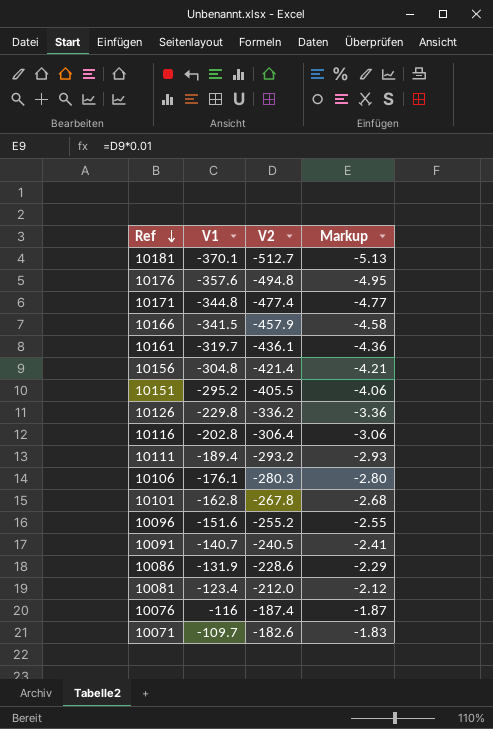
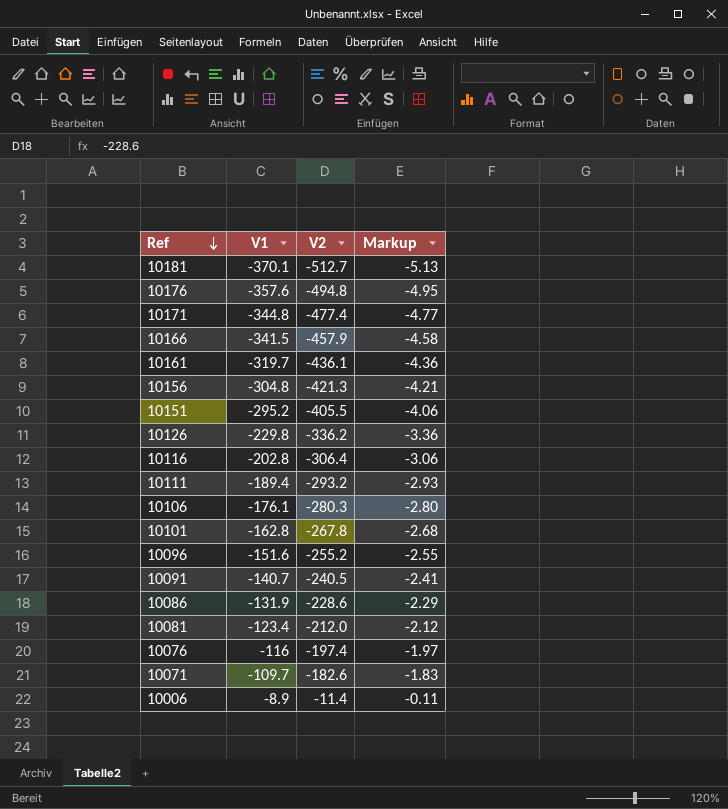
10156 | V2: -421.4 -> -421.3
10076 | V2: -187.4 -> -197.4
10076 | Markup: -1.87 -> -1.97
row 10006: none -> -8.9 | -11.4 | -0.11

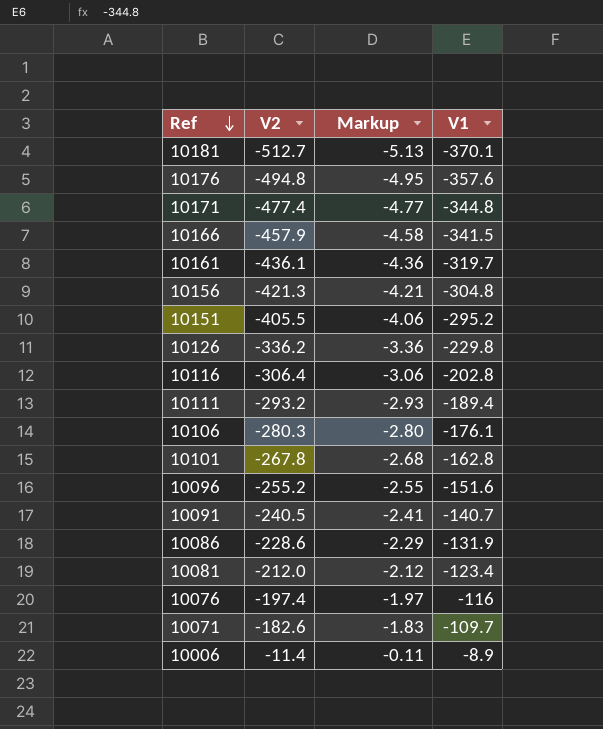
column V1 | position: 2 -> 4

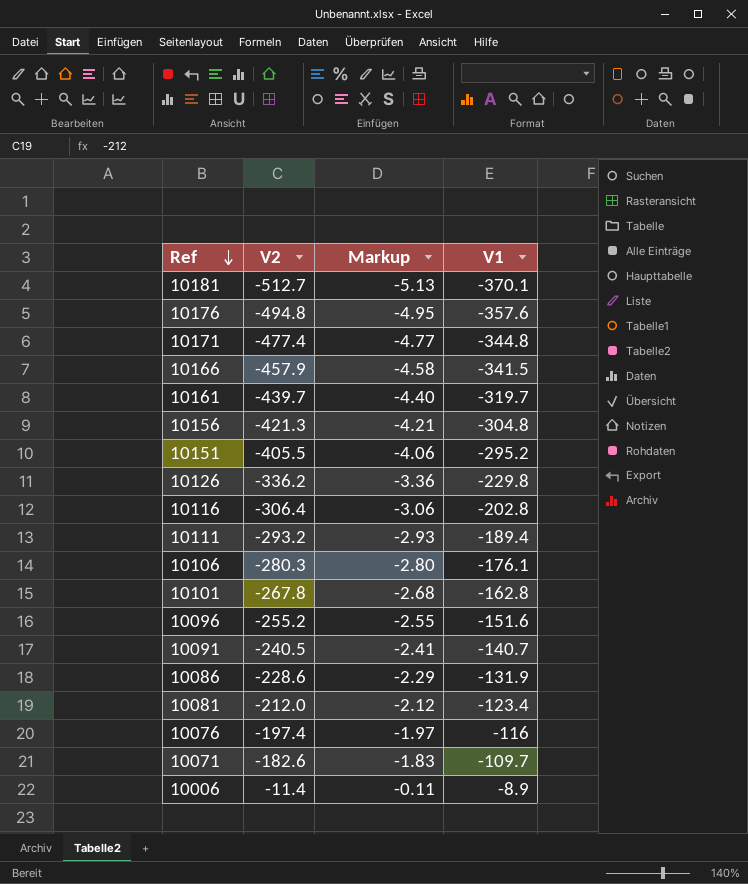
10161 | V2: -436.1 -> -439.7
10161 | Markup: -4.36 -> -4.40

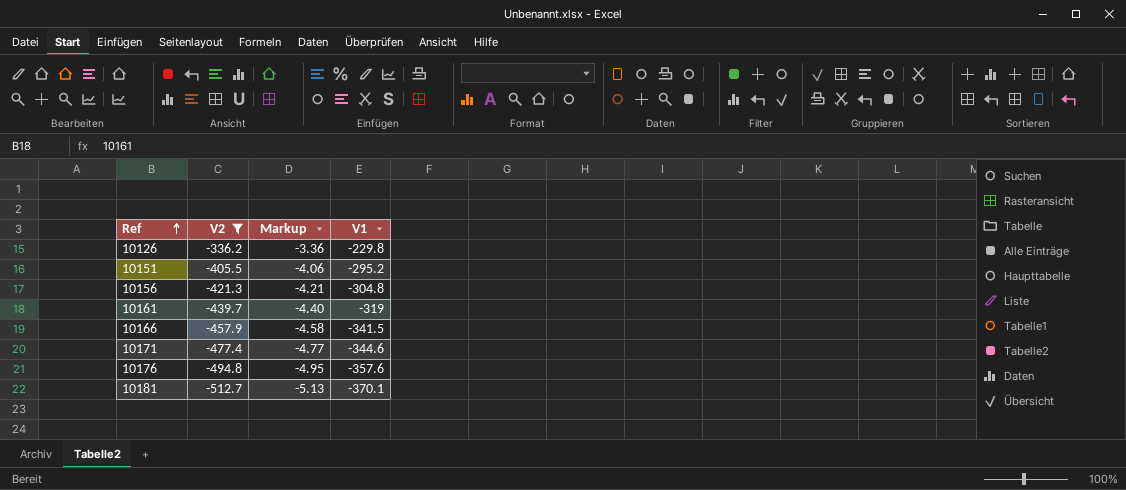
filter: none -> V2 <= -336.2
row order: Ref descending -> Ref ascending
10161 | V1: -319.7 -> -319
10171 | V1: -344.8 -> -344.6

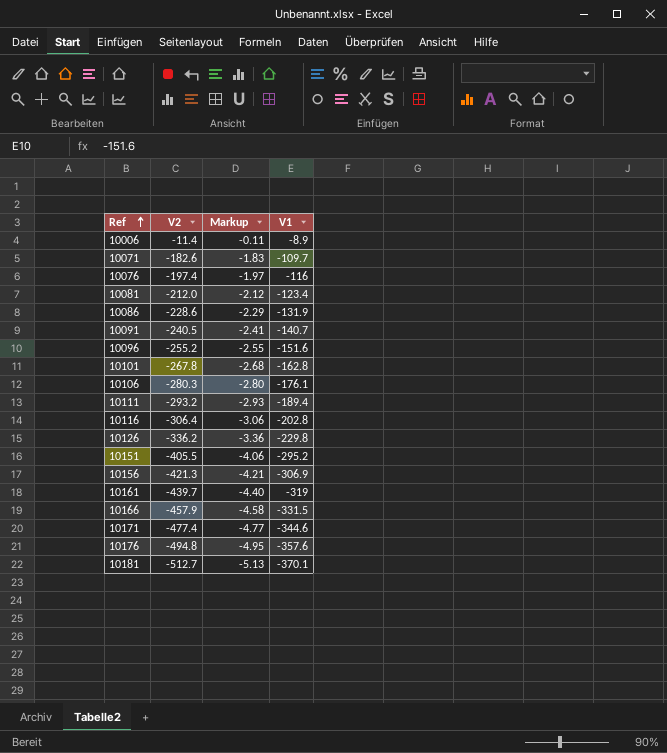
filter: V2 <= -336.2 -> none
10156 | V1: -304.8 -> -306.9
10166 | V1: -341.5 -> -331.5

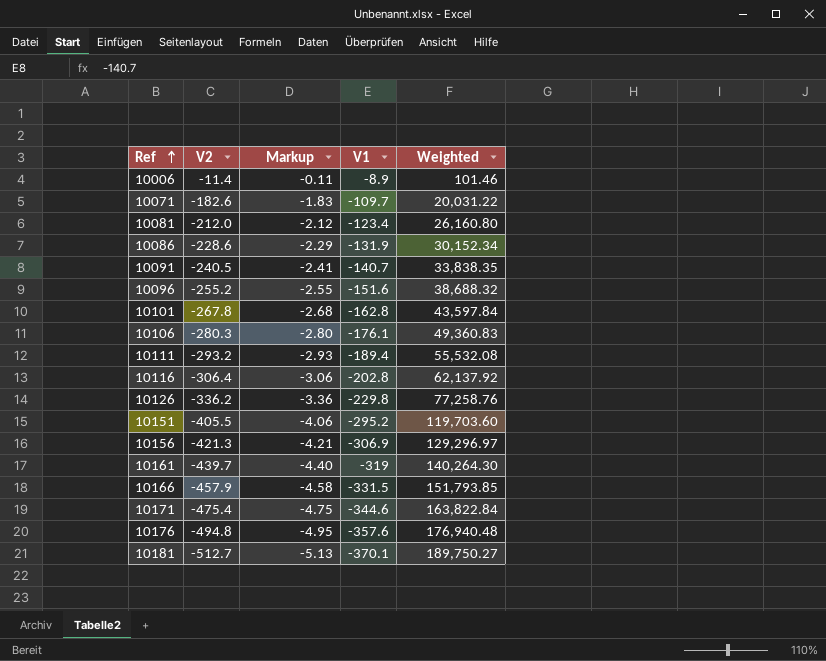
column Weighted | formula: none -> [V2] * [V1]
row 10076: -197.4 | -1.97 | -116 -> none
10171 | V2: -477.4 -> -475.4
10171 | Markup: -4.77 -> -4.75

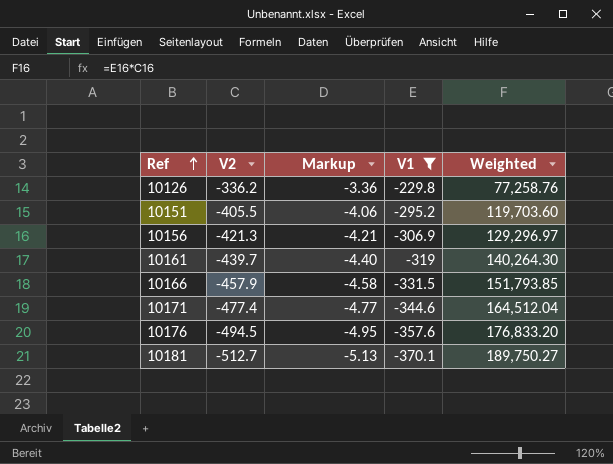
filter: none -> V1 <= -229.8
10171 | V2: -475.4 -> -477.4
10171 | Markup: -4.75 -> -4.77
10171 | Weighted: 163,822.84 -> 164,512.04
10176 | V2: -494.8 -> -494.5
10176 | Weighted: 176,940.48 -> 176,833.20

